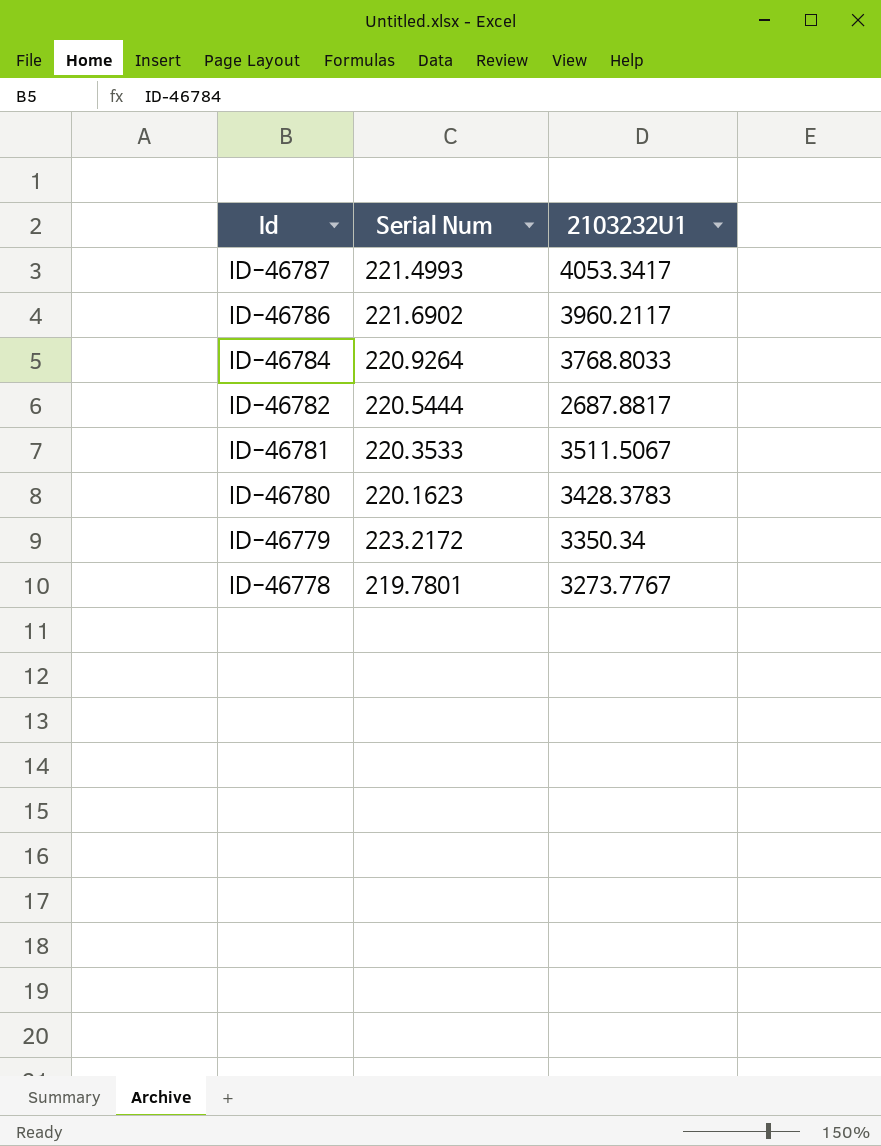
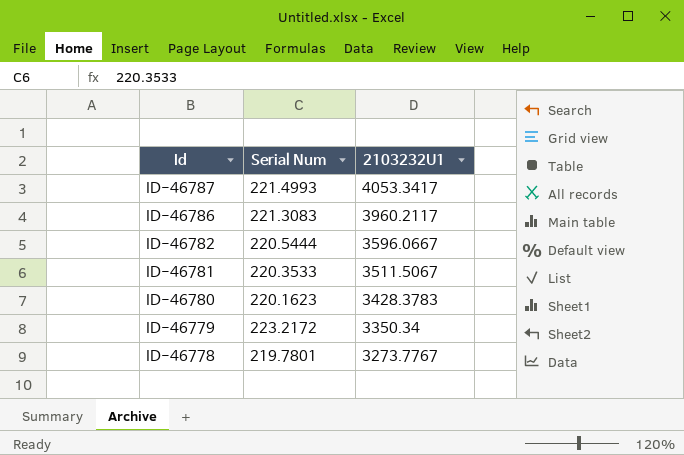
row ID-46784: 220.9264 | 3768.8033 -> none
ID-46786 | Serial Num: 221.6902 -> 221.3083
ID-46782 | 2103232U1: 2687.8817 -> 3596.0667

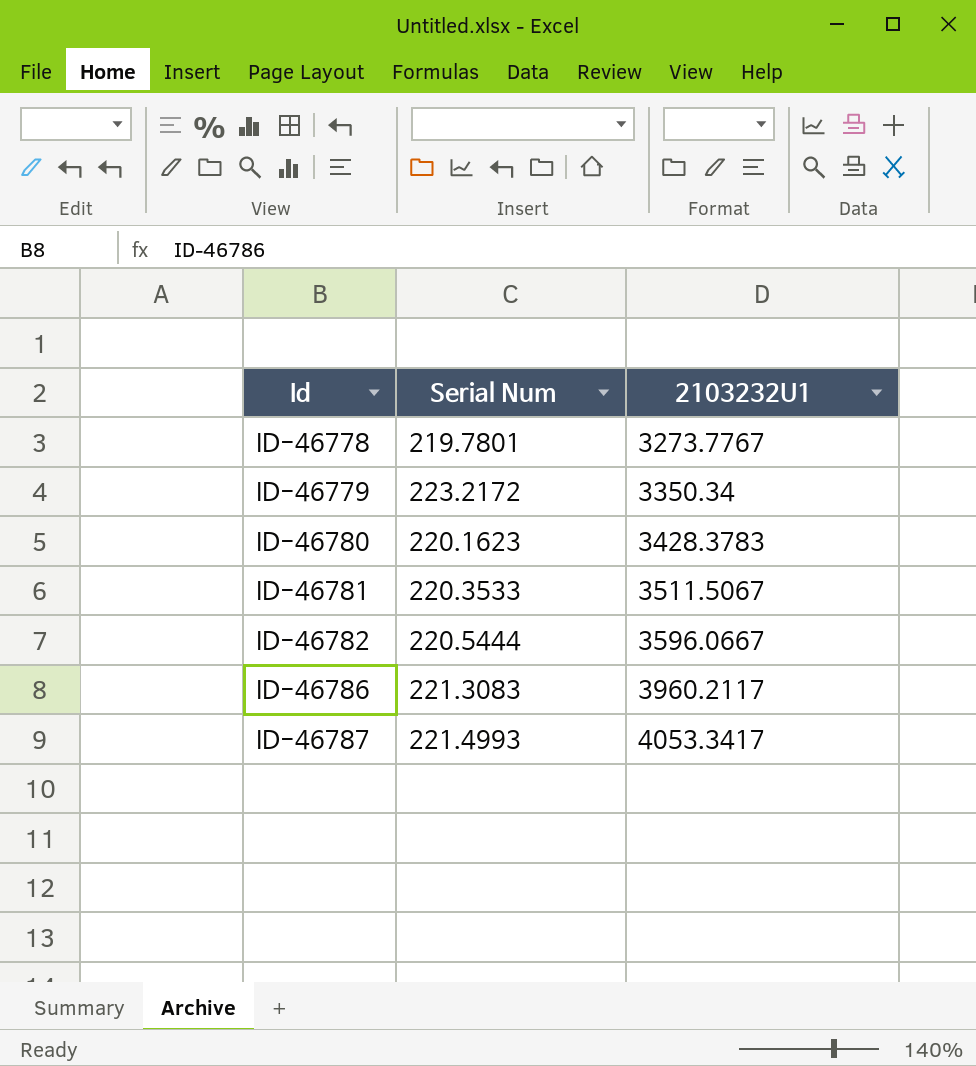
row order: Id descending -> Id ascending

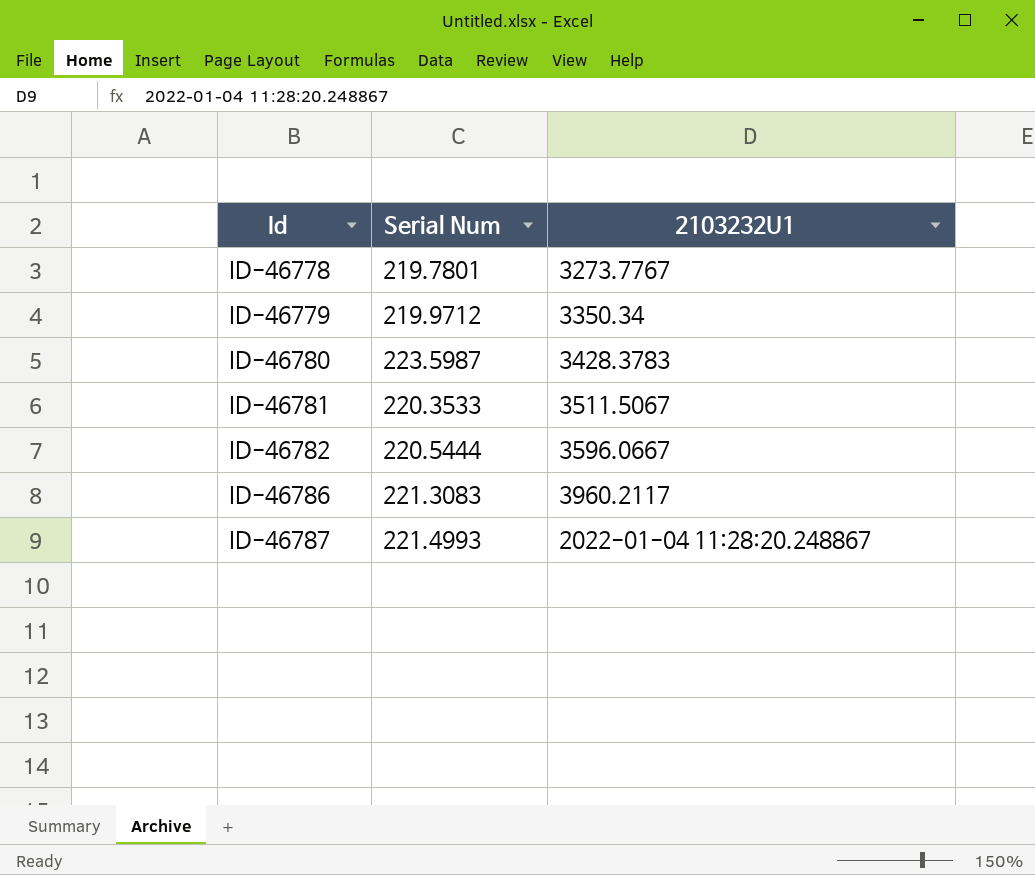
ID-46779 | Serial Num: 223.2172 -> 219.9712
ID-46780 | Serial Num: 220.1623 -> 223.5987
ID-46787 | 2103232U1: 4053.3417 -> 2022-01-04 11:28:20.248867

